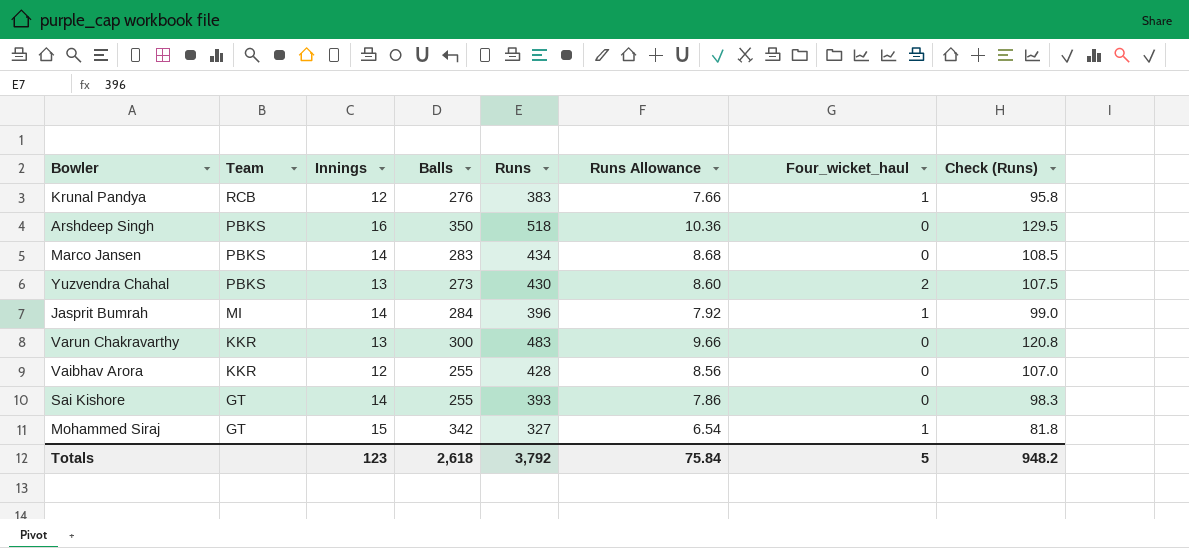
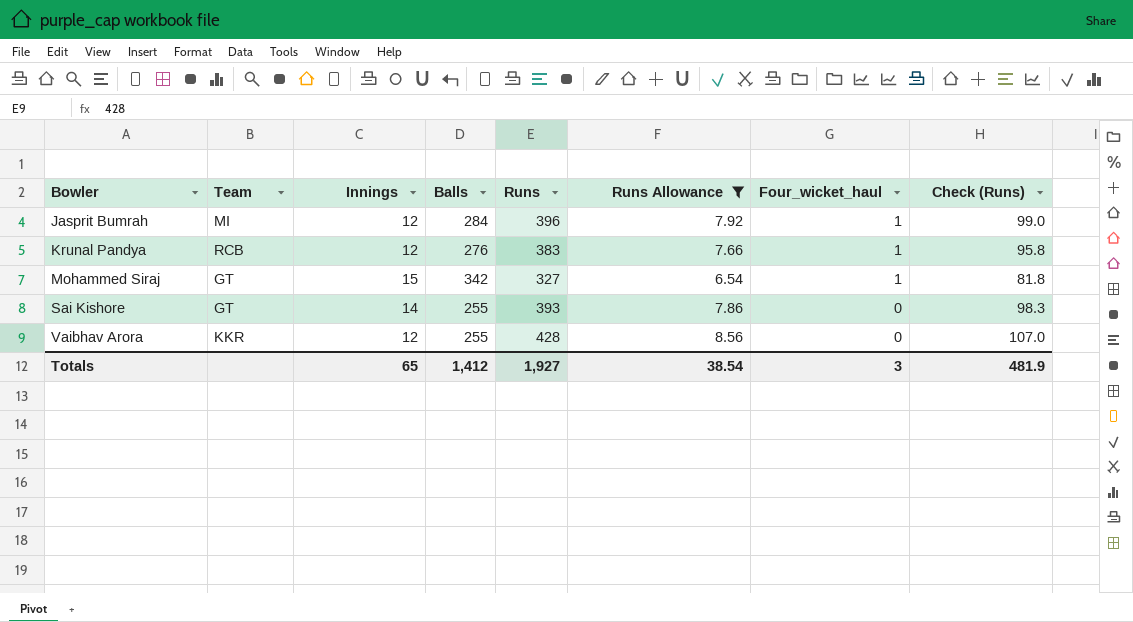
filter: none -> Runs Allowance <= 8.56
row order: Team descending -> Bowler ascending
Jasprit Bumrah | Innings: 14 -> 12
Totals | Innings: 123 -> 65
Totals | Balls: 2,618 -> 1,412
Totals | Runs: 3,792 -> 1,927
Totals | Runs Allowance: 75.84 -> 38.54
Totals | Four_wicket_haul: 5 -> 3
Totals | Check (Runs): 948.2 -> 481.9

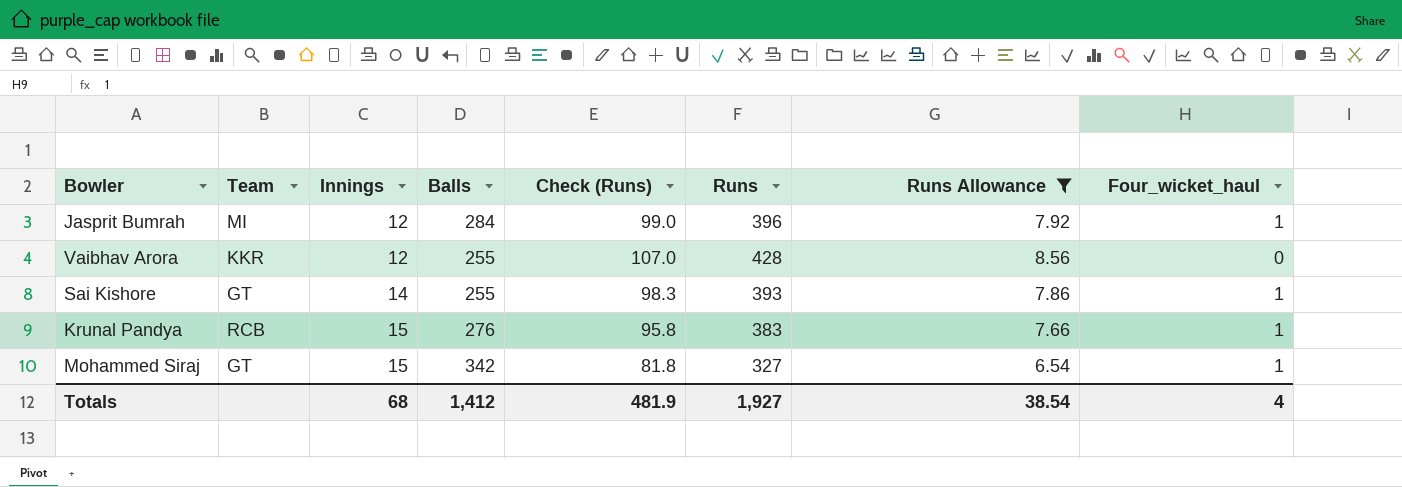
row order: Bowler ascending -> Innings ascending
column Check (Runs) | position: 8 -> 5
Sai Kishore | Four_wicket_haul: 0 -> 1
Krunal Pandya | Innings: 12 -> 15
Totals | Innings: 65 -> 68
Totals | Four_wicket_haul: 3 -> 4

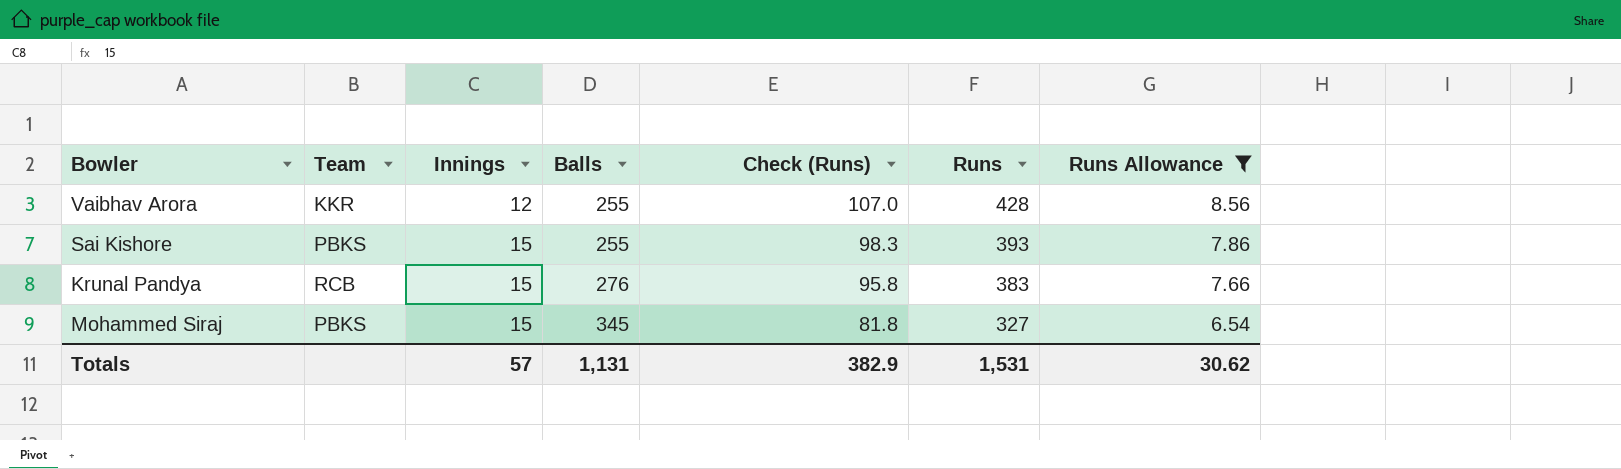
column Four_wicket_haul | position: 8 -> none
row Jasprit Bumrah: MI | 12 | 284 | 99.0 | 396 | 7.92 | 1 -> none
Sai Kishore | Team: GT -> PBKS
Sai Kishore | Innings: 14 -> 15
Mohammed Siraj | Team: GT -> PBKS
Mohammed Siraj | Balls: 342 -> 345
Totals | Innings: 68 -> 57
Totals | Balls: 1,412 -> 1,131
Totals | Check (Runs): 481.9 -> 382.9
Totals | Runs: 1,927 -> 1,531
Totals | Runs Allowance: 38.54 -> 30.62

